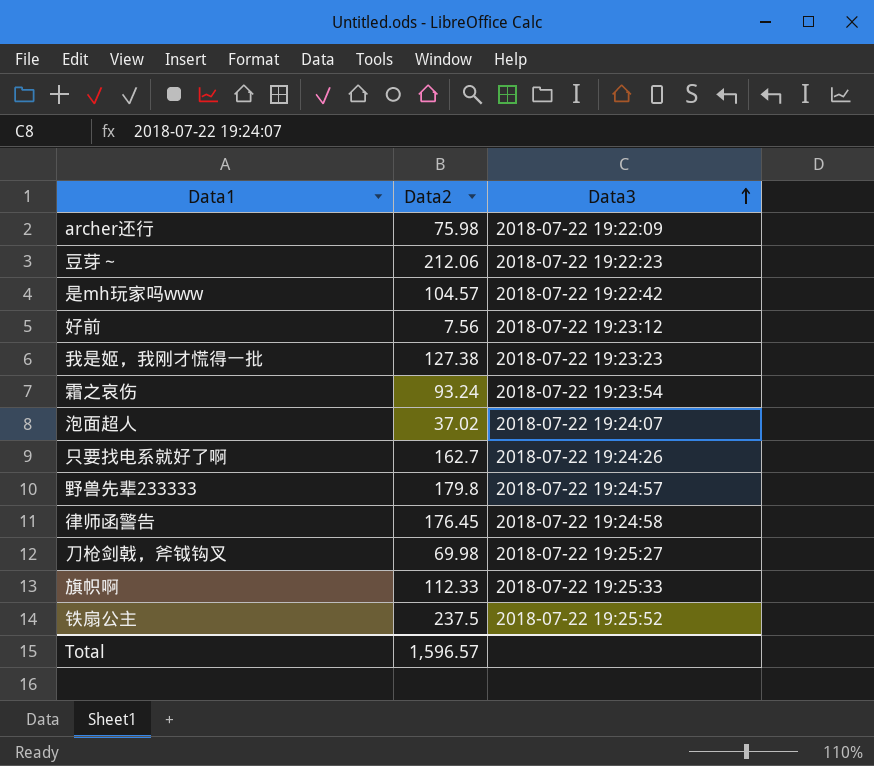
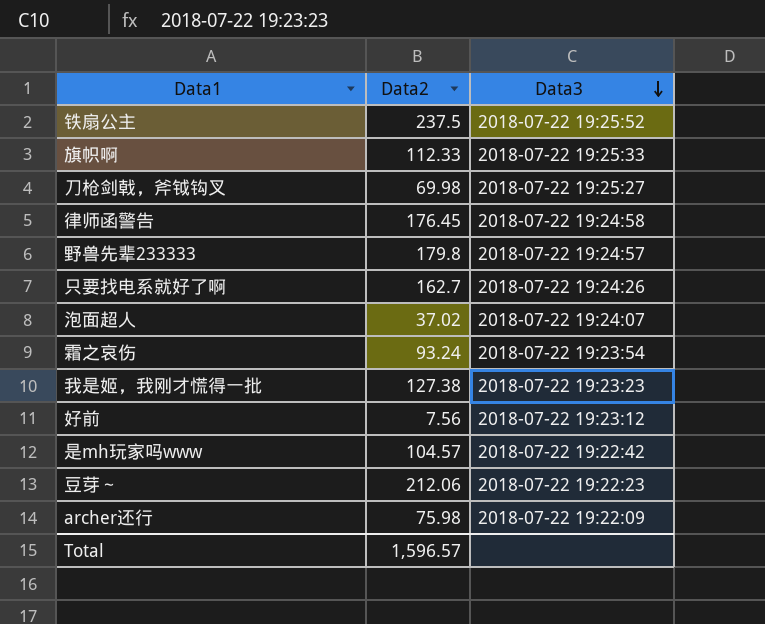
row order: Data3 ascending -> Data3 descending

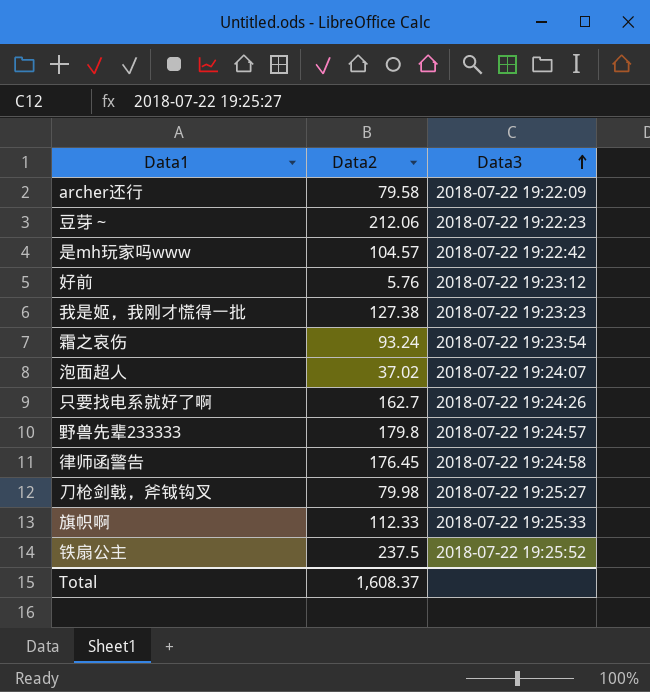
row order: Data3 descending -> Data3 ascending
archer还行 | Data2: 75.98 -> 79.58
好前 | Data2: 7.56 -> 5.76
刀枪剑戟，斧钺钩叉 | Data2: 69.98 -> 79.98
Total | Data2: 1,596.57 -> 1,608.37

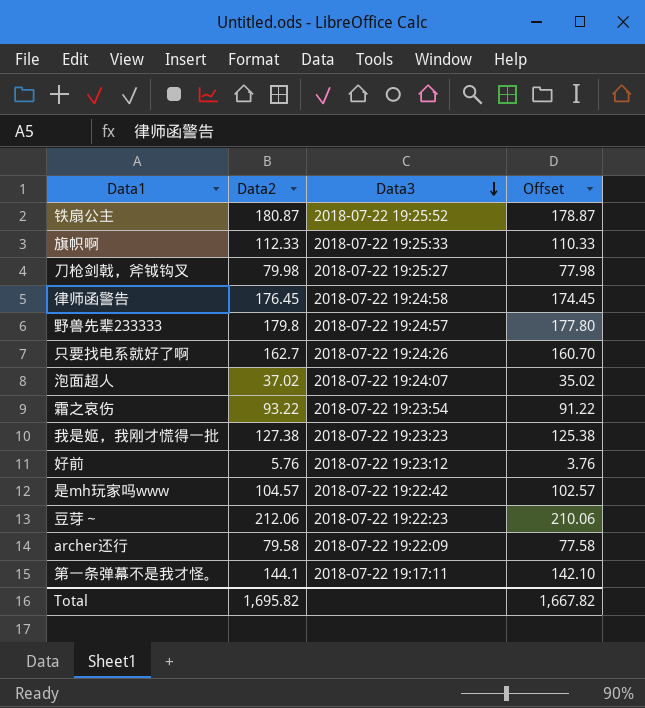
row order: Data3 ascending -> Data3 descending
column Offset | formula: none -> [Data2] - 2
铁扇公主 | Data2: 237.5 -> 180.87
霜之哀伤 | Data2: 93.24 -> 93.22
row 第一条弹幕不是我才怪。: none -> 144.1 | 2018-07-22 19:17:11 | 142.10
Total | Data2: 1,608.37 -> 1,695.82

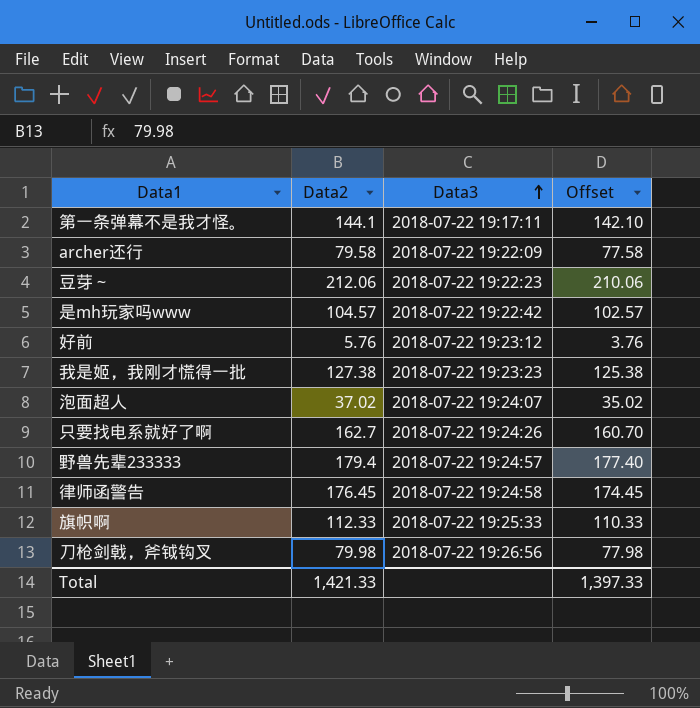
row order: Data3 descending -> Data3 ascending
row 铁扇公主: 180.87 | 2018-07-22 19:25:52 | 178.87 -> none
row 霜之哀伤: 93.22 | 2018-07-22 19:23:54 | 91.22 -> none
野兽先辈233333 | Data2: 179.8 -> 179.4
野兽先辈233333 | Offset: 177.80 -> 177.40
刀枪剑戟，斧钺钩叉 | Data3: 2018-07-22 19:25:27 -> 2018-07-22 19:26:56
Total | Data2: 1,695.82 -> 1,421.33
Total | Offset: 1,667.82 -> 1,397.33

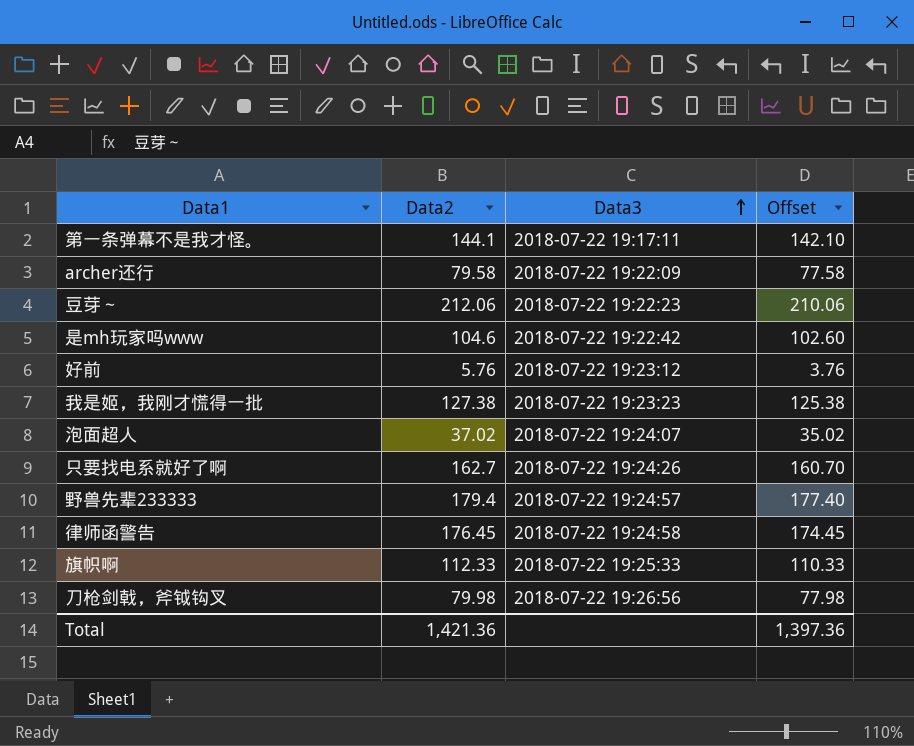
是mh玩家吗www | Data2: 104.57 -> 104.6
是mh玩家吗www | Offset: 102.57 -> 102.60
Total | Data2: 1,421.33 -> 1,421.36
Total | Offset: 1,397.33 -> 1,397.36

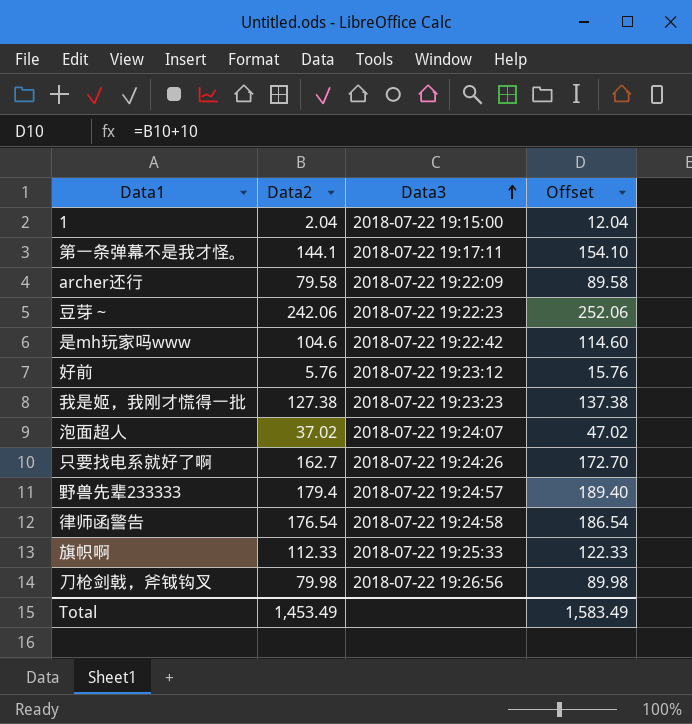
column Offset | formula: [Data2] - 2 -> [Data2] + 10
row 1: none -> 2.04 | 2018-07-22 19:15:00 | 12.04
豆芽～ | Data2: 212.06 -> 242.06
律师函警告 | Data2: 176.45 -> 176.54
Total | Data2: 1,421.36 -> 1,453.49
Total | Offset: 1,397.36 -> 1,583.49

